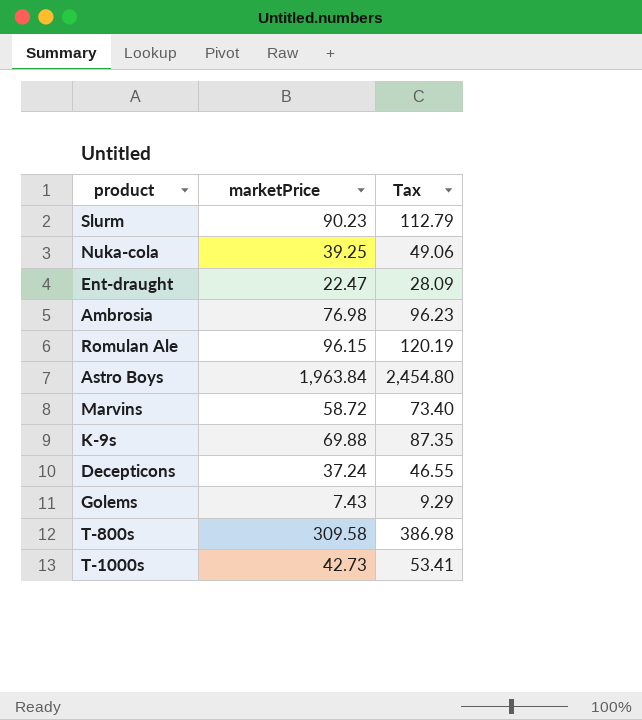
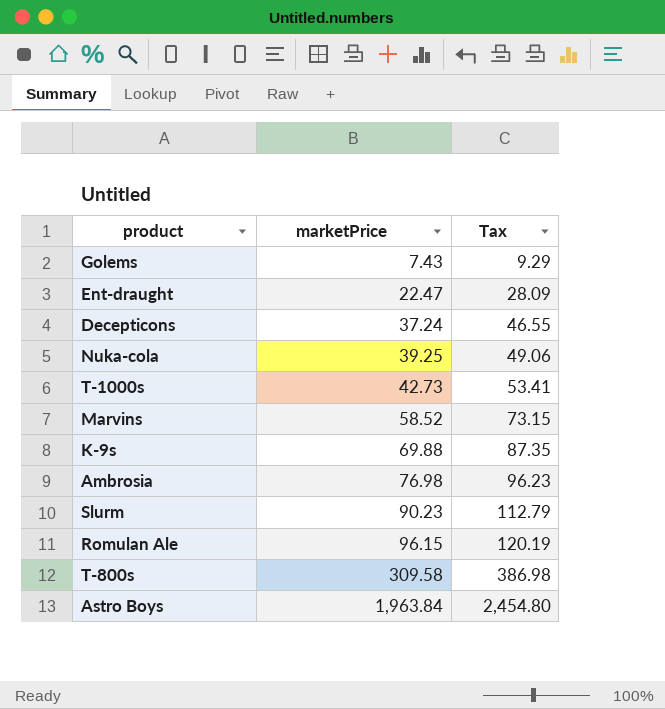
row order: none -> marketPrice ascending
Marvins | marketPrice: 58.72 -> 58.52
Marvins | Tax: 73.40 -> 73.15

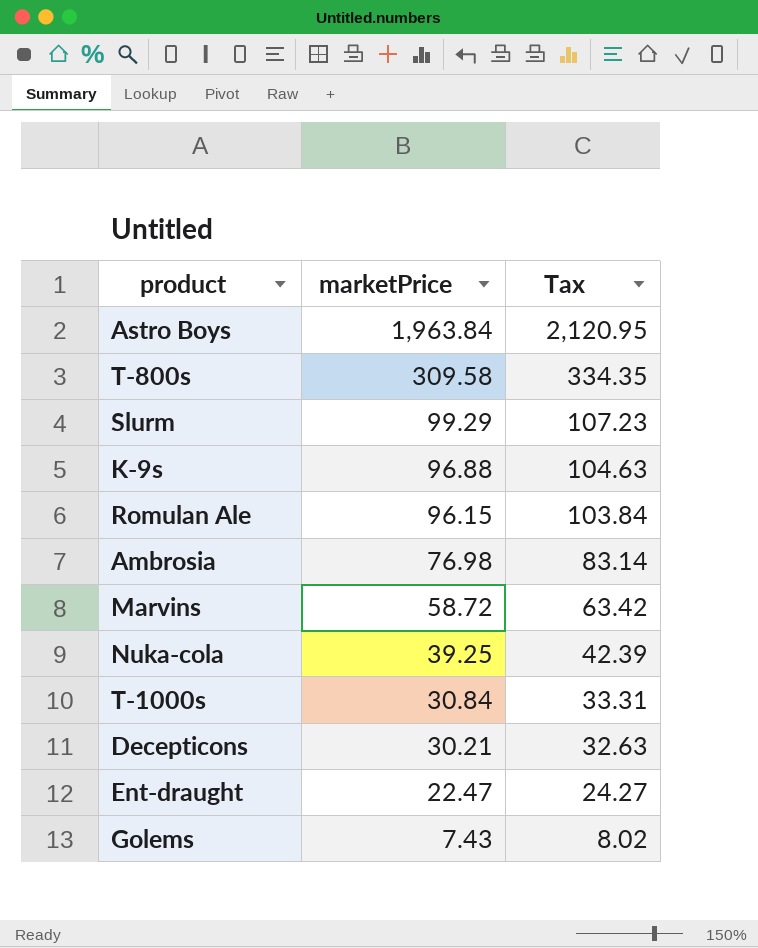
row order: marketPrice ascending -> marketPrice descending
column Tax | formula: [marketPrice] * 1.25 -> [marketPrice] * 1.08
Slurm | marketPrice: 90.23 -> 99.29
K-9s | marketPrice: 69.88 -> 96.88
Marvins | marketPrice: 58.52 -> 58.72
T-1000s | marketPrice: 42.73 -> 30.84
Decepticons | marketPrice: 37.24 -> 30.21

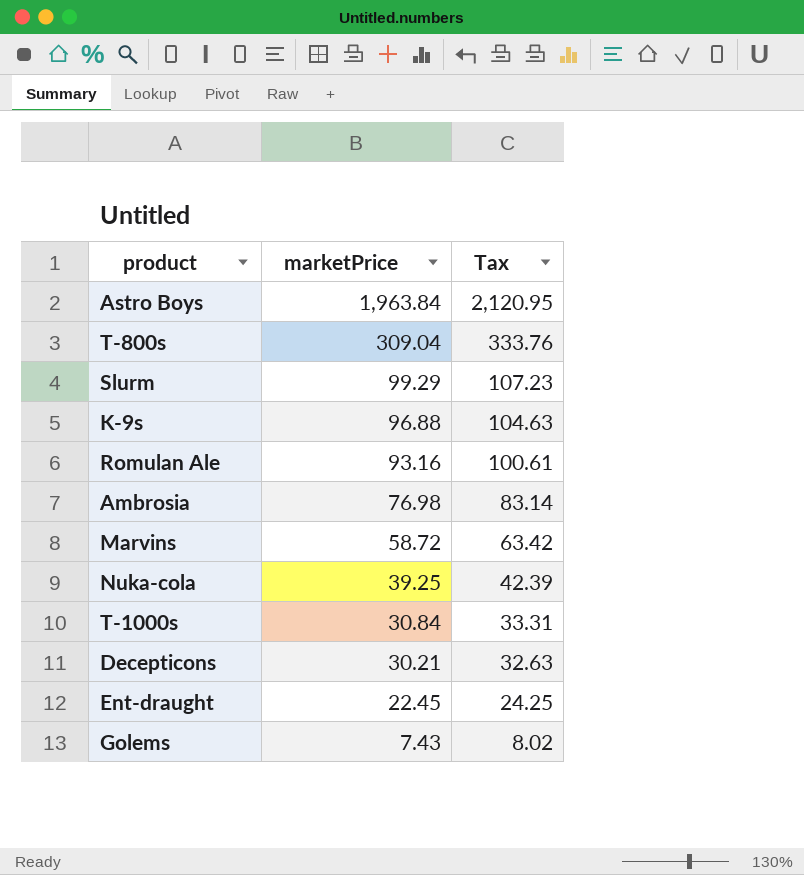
T-800s | marketPrice: 309.58 -> 309.04
T-800s | Tax: 334.35 -> 333.76
Romulan Ale | marketPrice: 96.15 -> 93.16
Romulan Ale | Tax: 103.84 -> 100.61
Ent-draught | marketPrice: 22.47 -> 22.45
Ent-draught | Tax: 24.27 -> 24.25

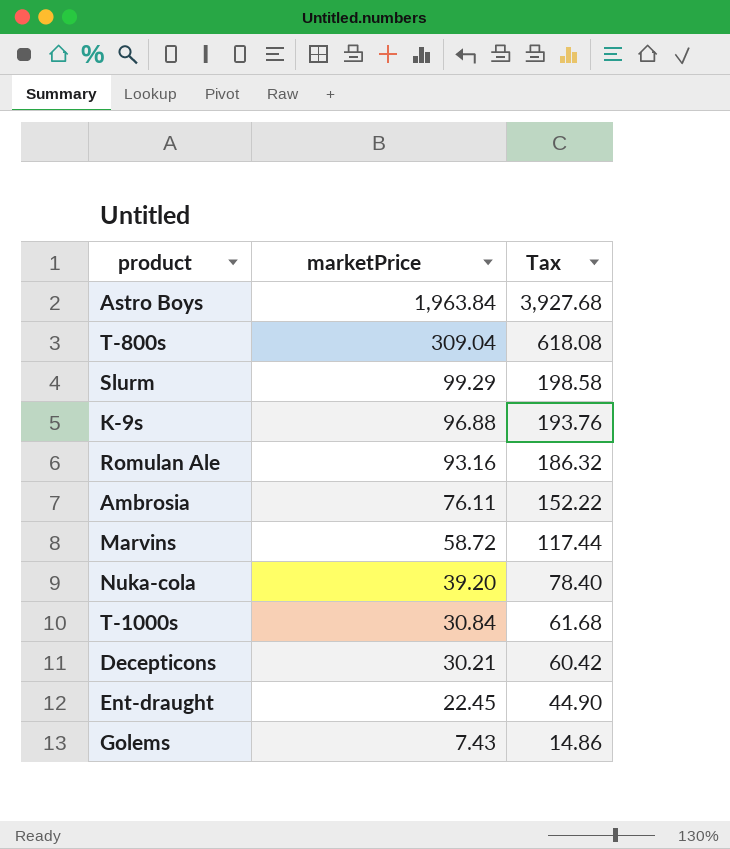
column Tax | formula: [marketPrice] * 1.08 -> [marketPrice] * 2
Ambrosia | marketPrice: 76.98 -> 76.11
Nuka-cola | marketPrice: 39.25 -> 39.20

